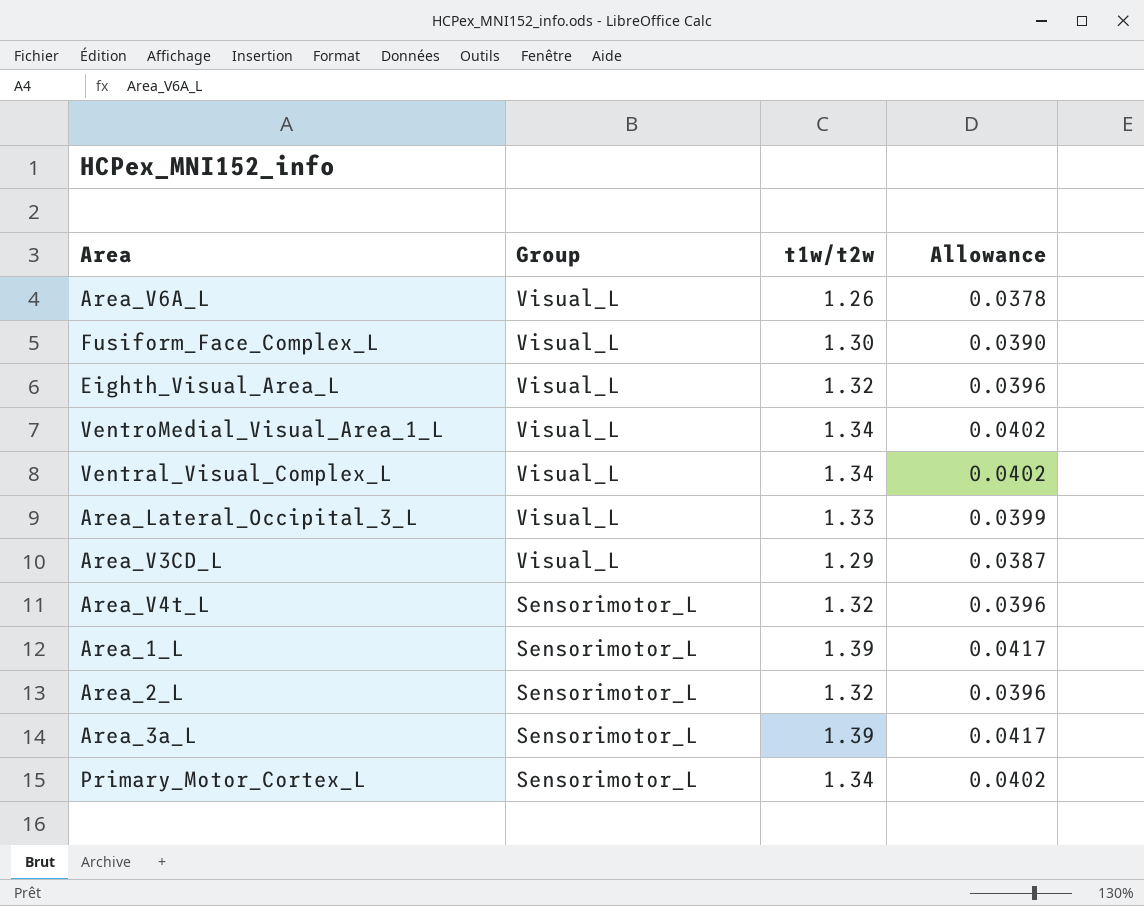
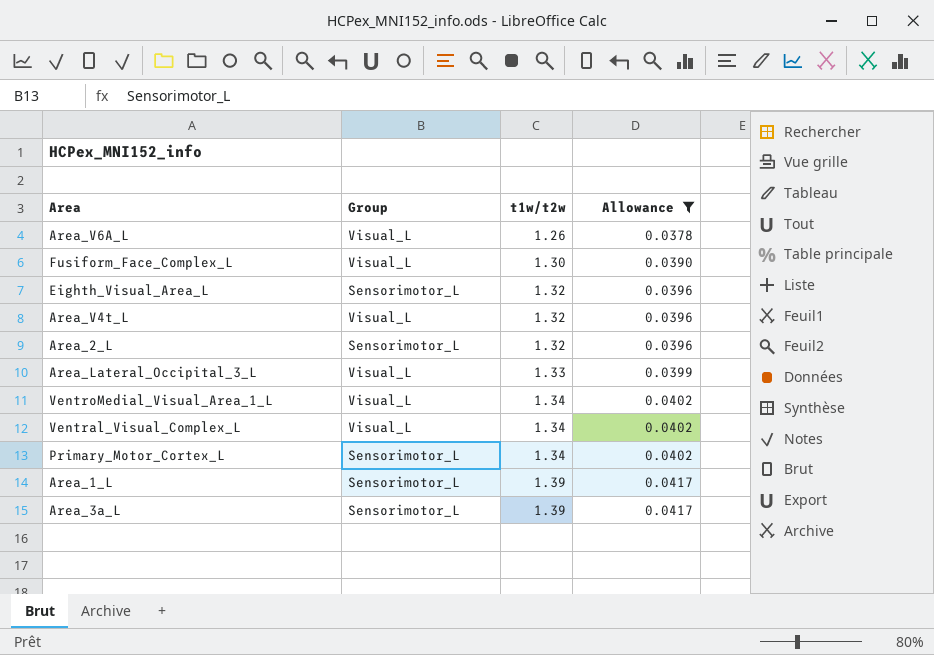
filter: none -> Allowance != 0.0387
row order: Group descending -> t1w/t2w ascending
Eighth_Visual_Area_L | Group: Visual_L -> Sensorimotor_L
Area_V4t_L | Group: Sensorimotor_L -> Visual_L

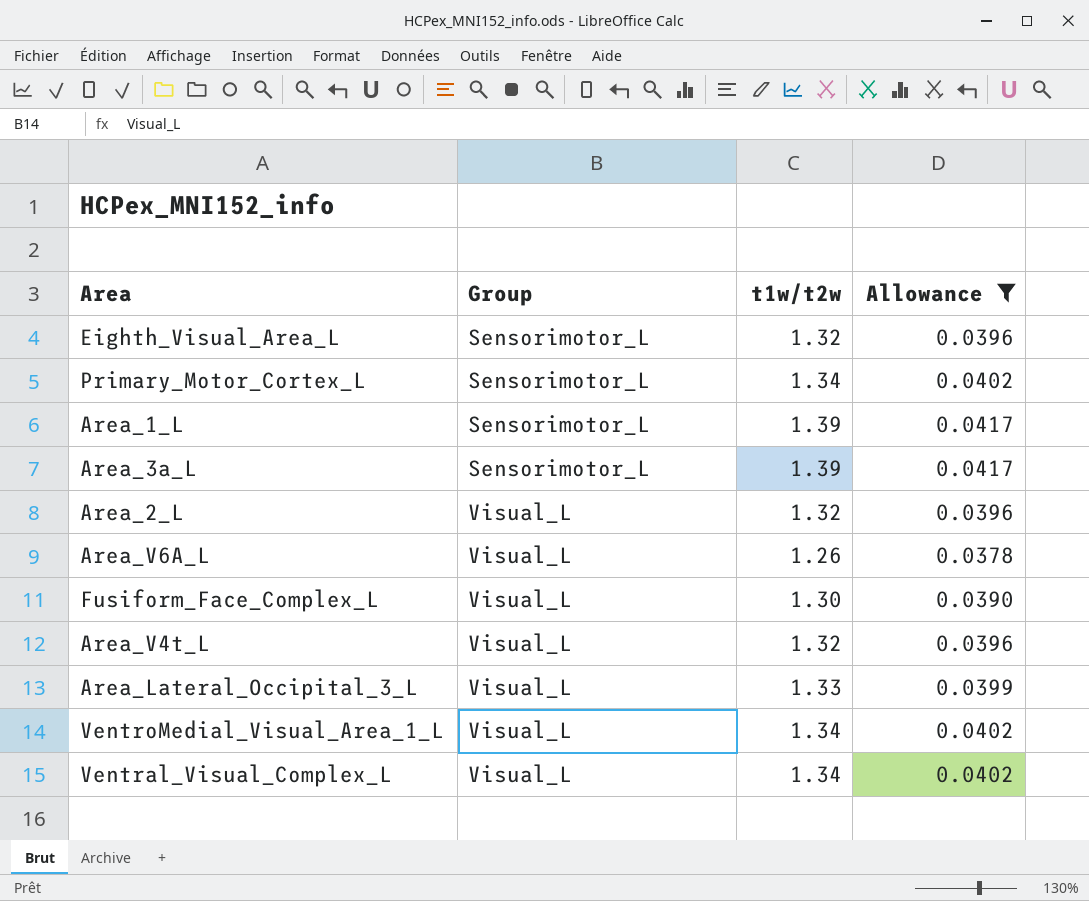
row order: t1w/t2w ascending -> Group ascending
Area_2_L | Group: Sensorimotor_L -> Visual_L

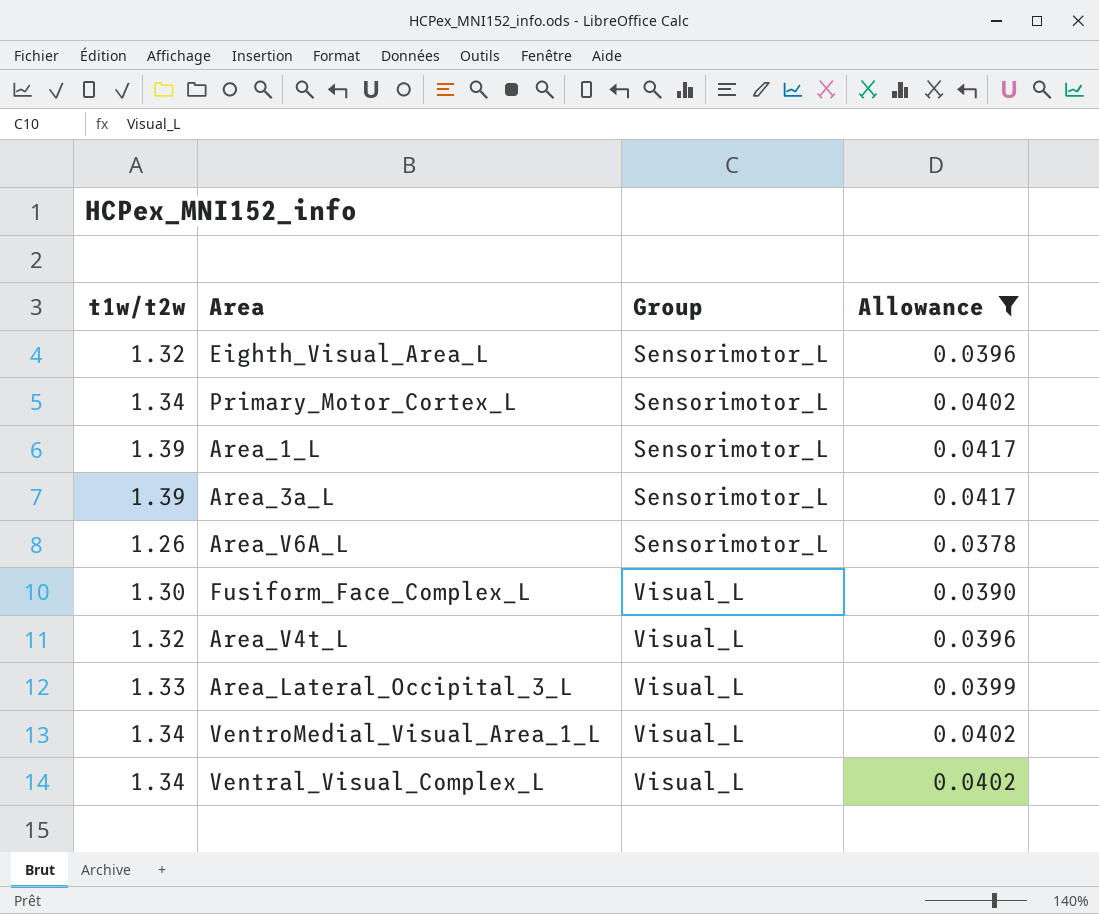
column t1w/t2w | position: 3 -> 1
row Area_2_L: Visual_L | 1.32 | 0.0396 -> none
Area_V6A_L | Group: Visual_L -> Sensorimotor_L

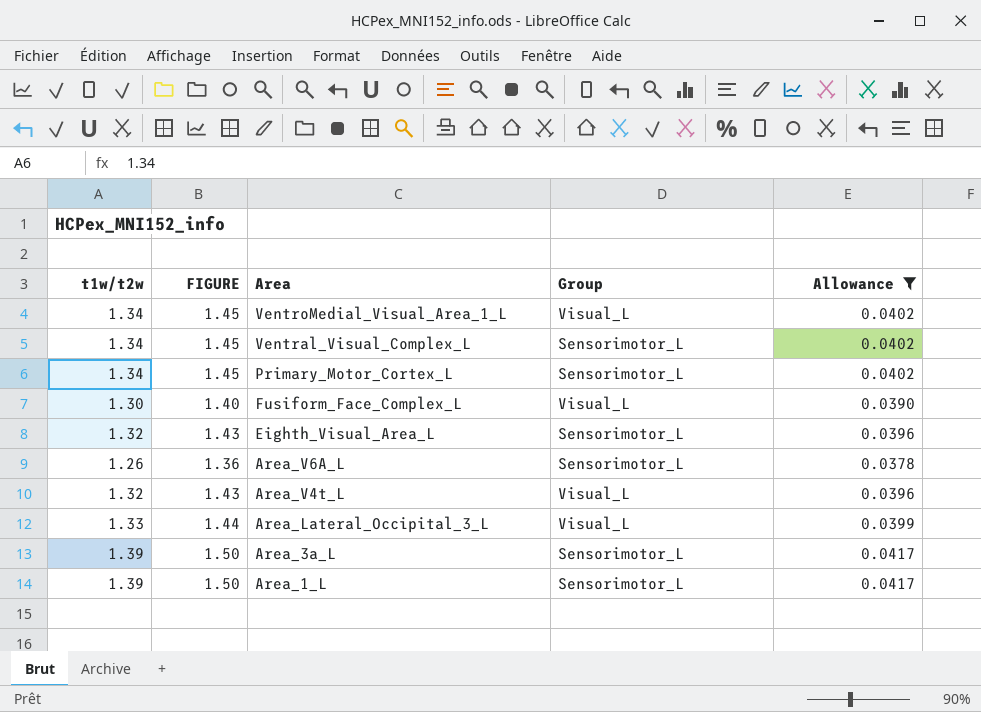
row order: Group ascending -> Area descending
column FIGURE | formula: none -> [t1w/t2w] * 1.08
Ventral_Visual_Complex_L | Group: Visual_L -> Sensorimotor_L

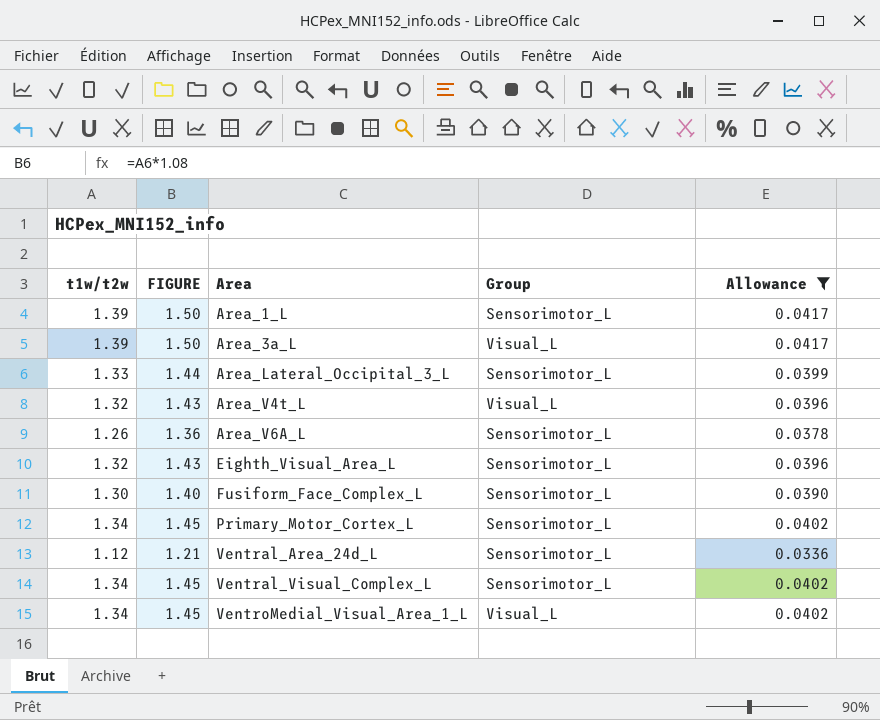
row order: Area descending -> Area ascending
Area_3a_L | Group: Sensorimotor_L -> Visual_L
Area_Lateral_Occipital_3_L | Group: Visual_L -> Sensorimotor_L
Fusiform_Face_Complex_L | Group: Visual_L -> Sensorimotor_L
row Ventral_Area_24d_L: none -> 1.12 | 1.21 | Sensorimotor_L | 0.0336

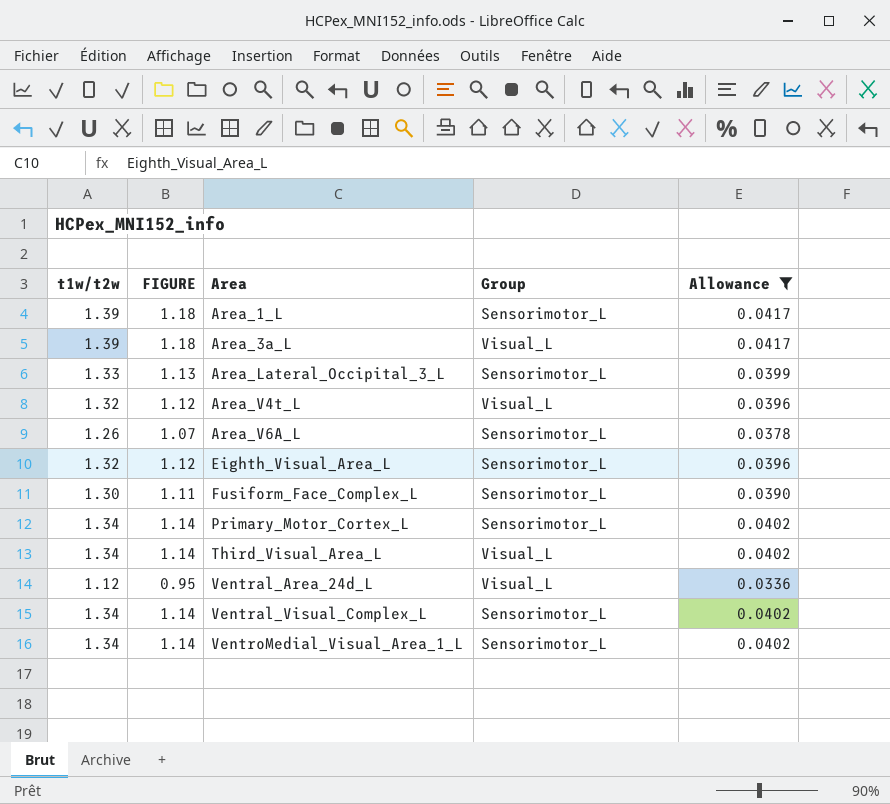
column FIGURE | formula: [t1w/t2w] * 1.08 -> [t1w/t2w] * 0.85
row Third_Visual_Area_L: none -> 1.34 | 1.14 | Visual_L | 0.0402
Ventral_Area_24d_L | Group: Sensorimotor_L -> Visual_L
VentroMedial_Visual_Area_1_L | Group: Visual_L -> Sensorimotor_L

